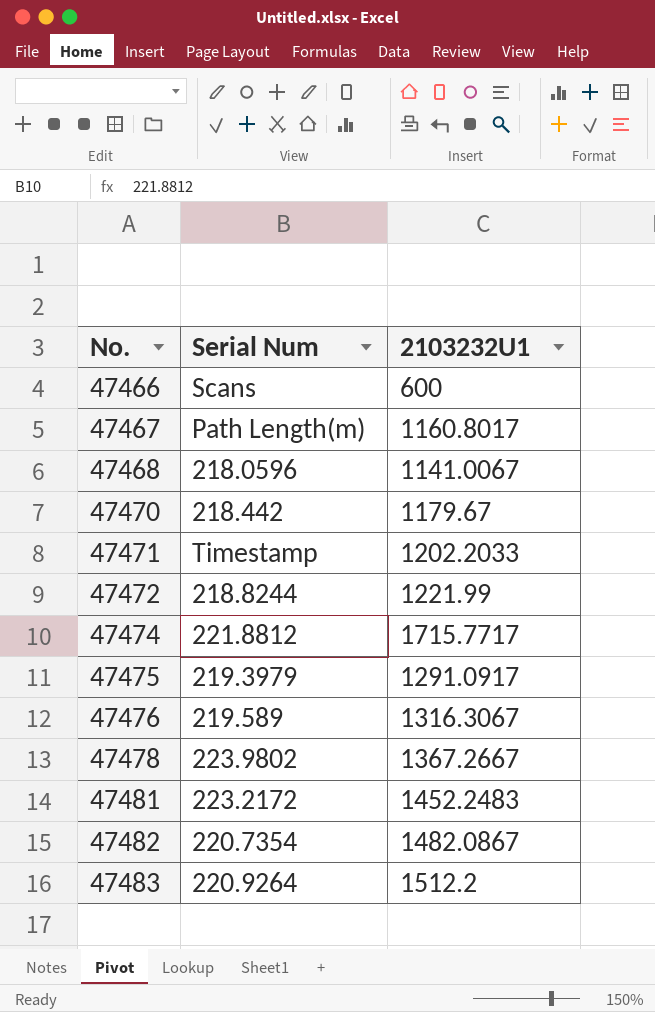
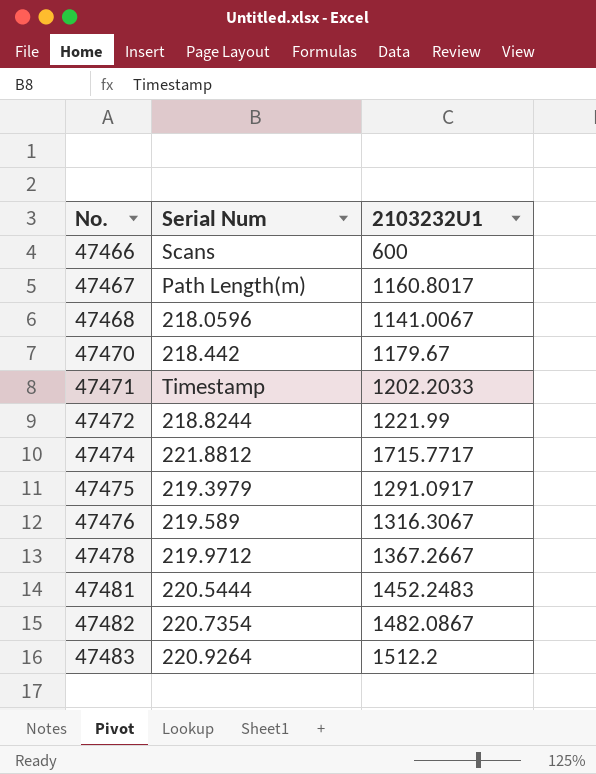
47478 | Serial Num: 223.9802 -> 219.9712
47481 | Serial Num: 223.2172 -> 220.5444

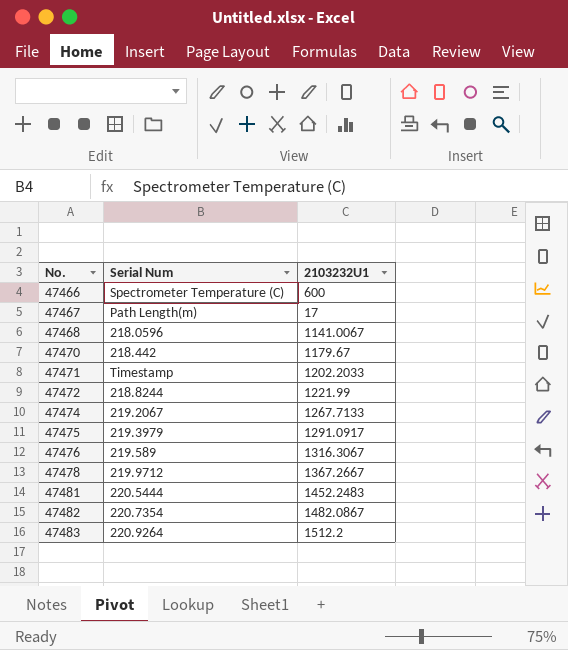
47466 | Serial Num: Scans -> Spectrometer Temperature (C)
47467 | 2103232U1: 1160.8017 -> 17
47474 | Serial Num: 221.8812 -> 219.2067
47474 | 2103232U1: 1715.7717 -> 1267.7133

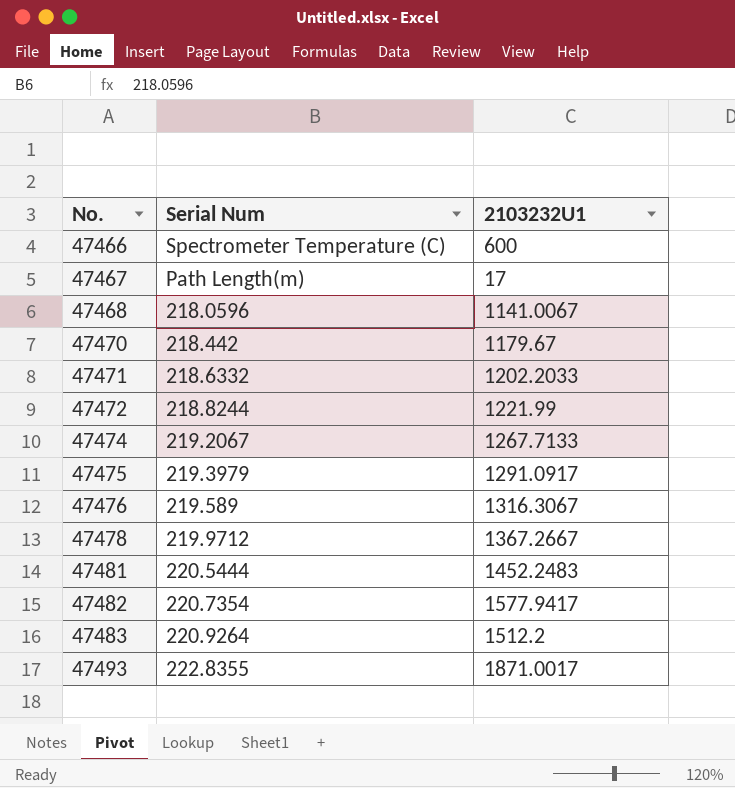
47471 | Serial Num: Timestamp -> 218.6332
47482 | 2103232U1: 1482.0867 -> 1577.9417
row 47493: none -> 222.8355 | 1871.0017

